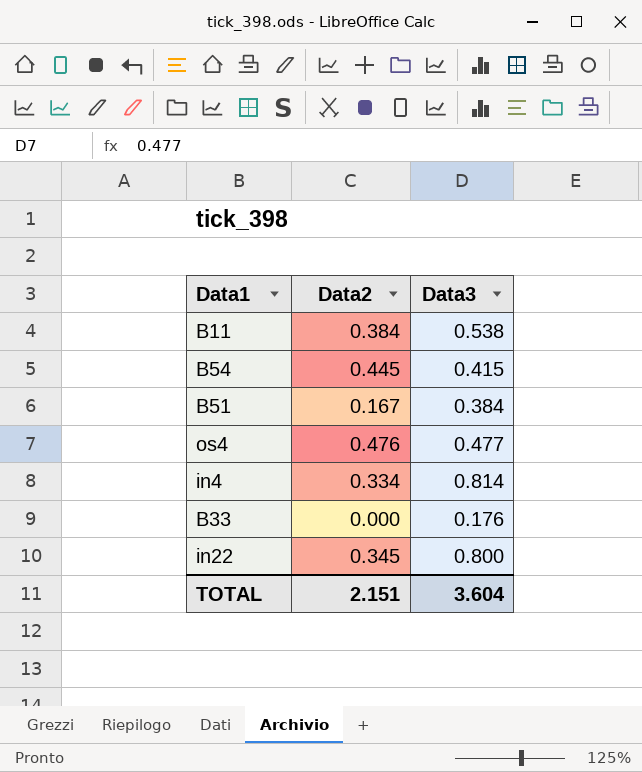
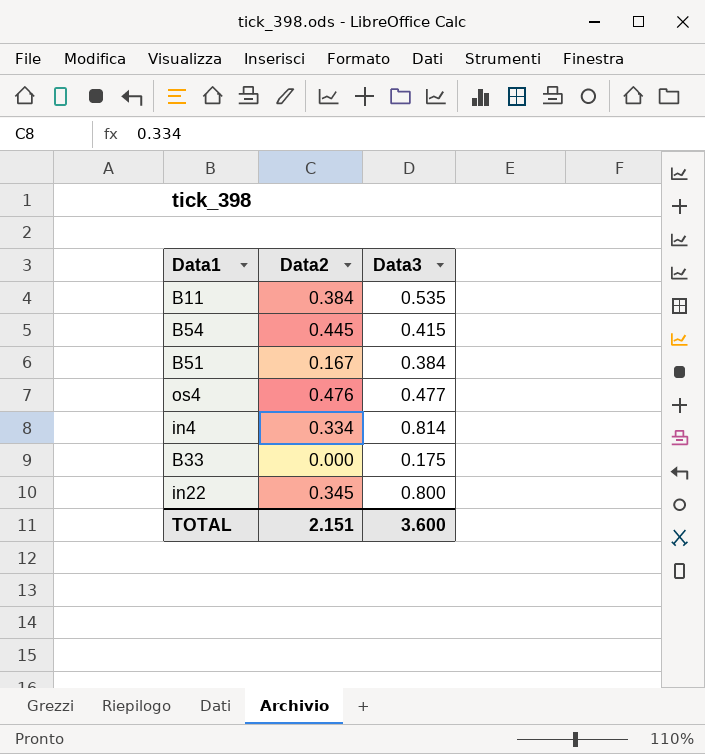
B11 | Data3: 0.538 -> 0.535
B33 | Data3: 0.176 -> 0.175
TOTAL | Data3: 3.604 -> 3.600

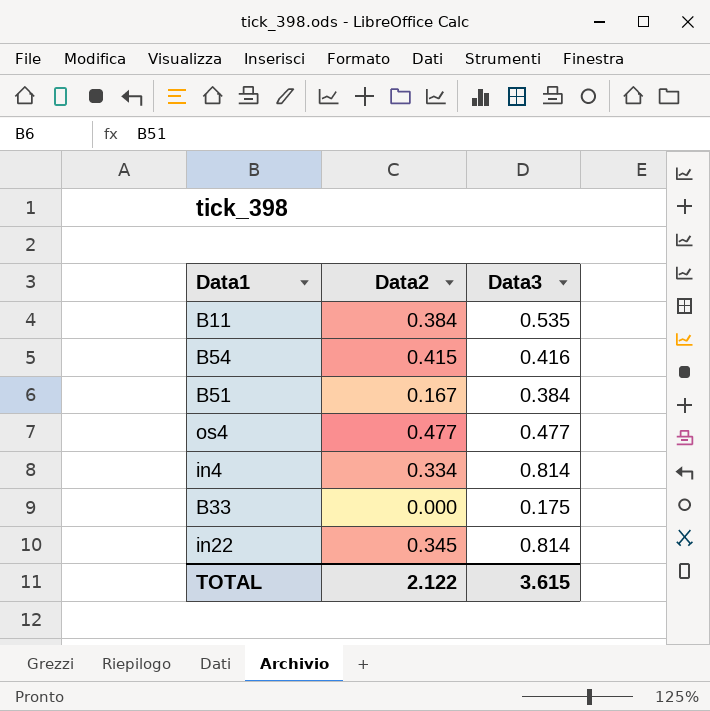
B54 | Data2: 0.445 -> 0.415
B54 | Data3: 0.415 -> 0.416
os4 | Data2: 0.476 -> 0.477
in22 | Data3: 0.800 -> 0.814
TOTAL | Data2: 2.151 -> 2.122
TOTAL | Data3: 3.600 -> 3.615

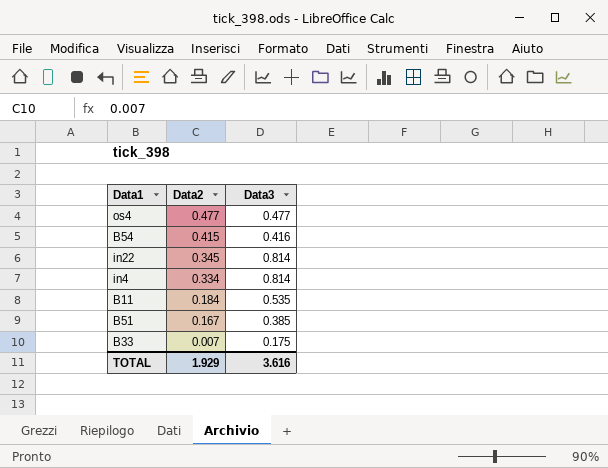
row order: none -> Data2 descending
B11 | Data2: 0.384 -> 0.184
B51 | Data3: 0.384 -> 0.385
B33 | Data2: 0.000 -> 0.007
TOTAL | Data2: 2.122 -> 1.929
TOTAL | Data3: 3.615 -> 3.616

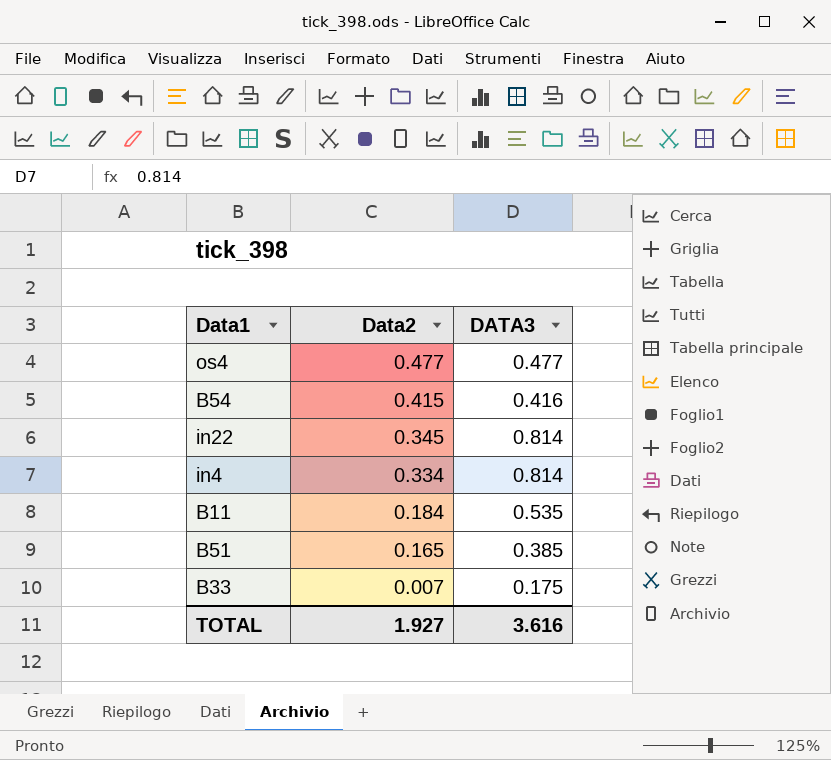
column name: Data3 -> DATA3
B51 | Data2: 0.167 -> 0.165
TOTAL | Data2: 1.929 -> 1.927

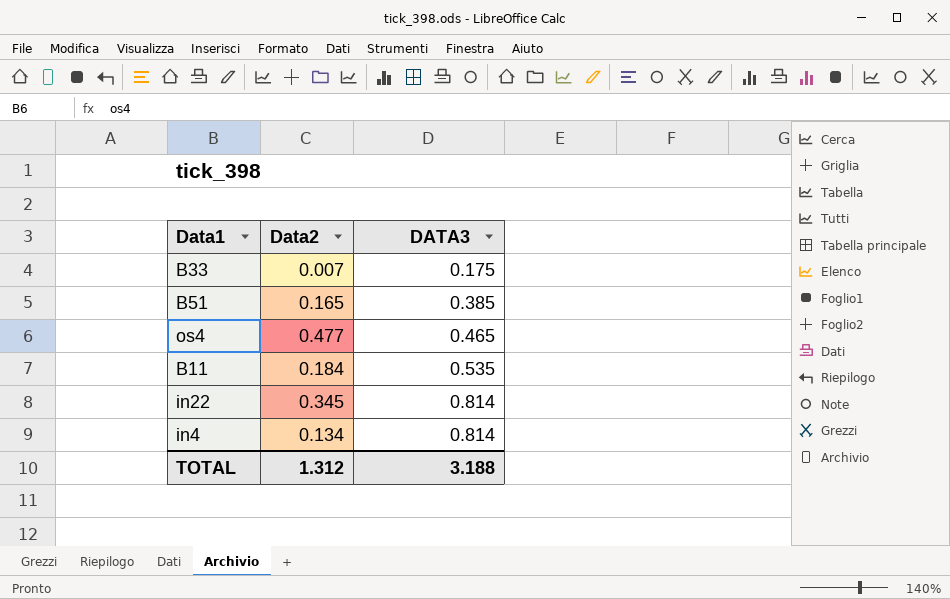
row order: Data2 descending -> DATA3 ascending
row B54: 0.415 | 0.416 -> none
os4 | DATA3: 0.477 -> 0.465
in4 | Data2: 0.334 -> 0.134
TOTAL | Data2: 1.927 -> 1.312
TOTAL | DATA3: 3.616 -> 3.188

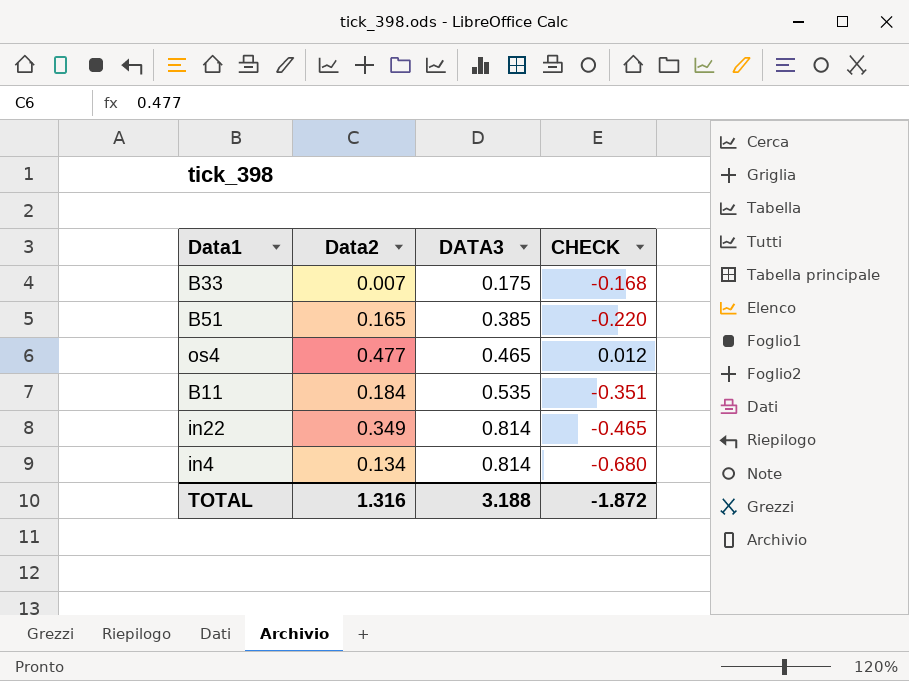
column CHECK | formula: none -> [Data2] - [DATA3]
in22 | Data2: 0.345 -> 0.349
TOTAL | Data2: 1.312 -> 1.316

